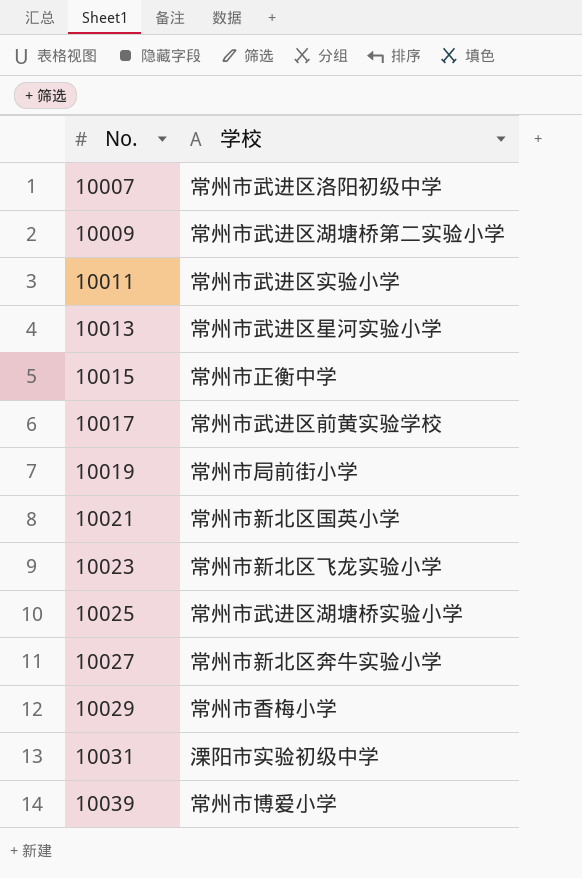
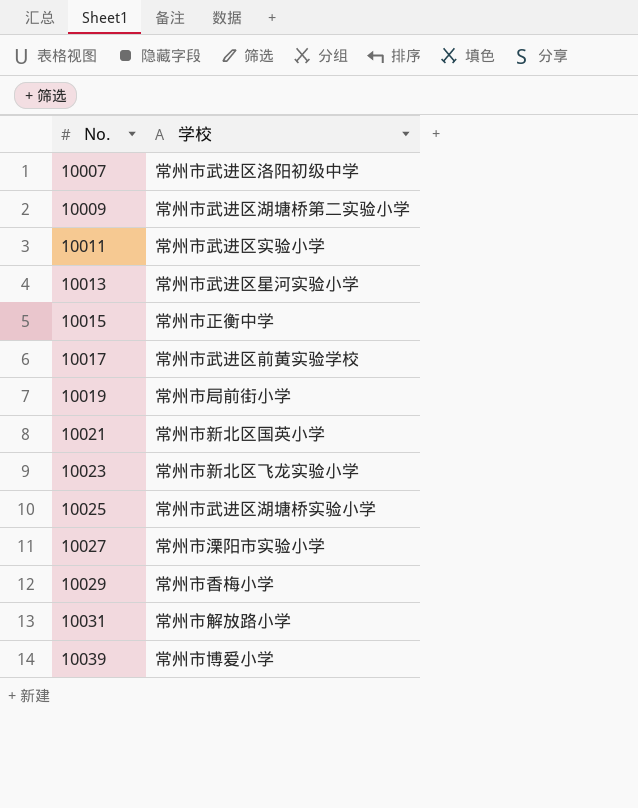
10027 | 学校: 常州市新北区奔牛实验小学 -> 常州市溧阳市实验小学
10031 | 学校: 溧阳市实验初级中学 -> 常州市解放路小学

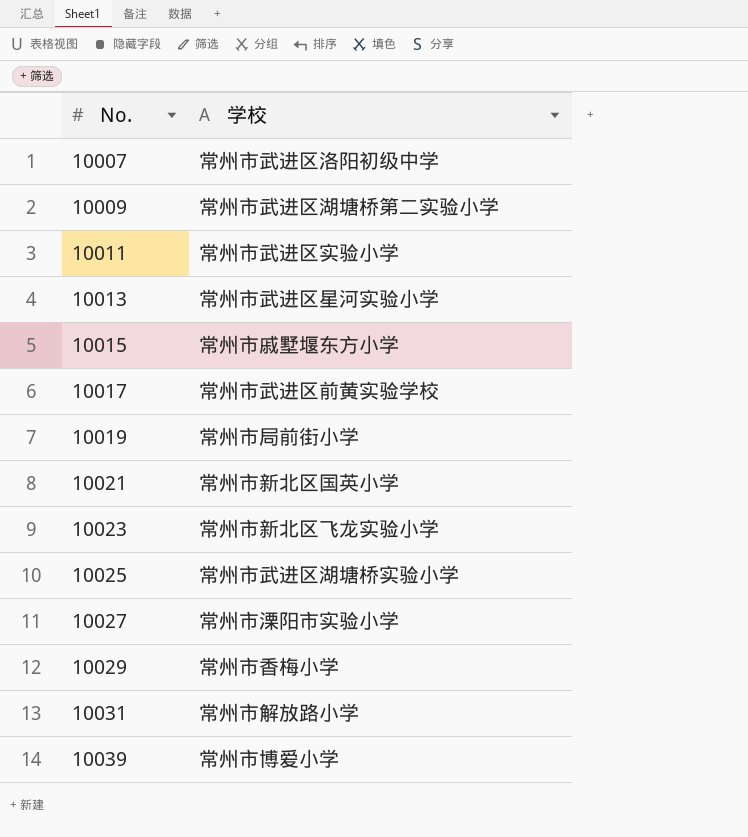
10015 | 学校: 常州市正衡中学 -> 常州市戚墅堰东方小学

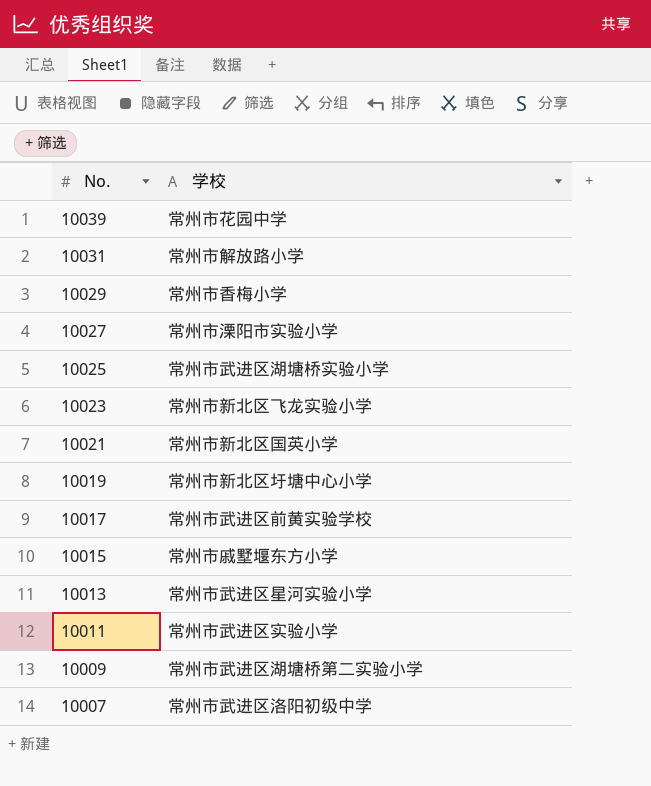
row order: No. ascending -> No. descending
10039 | 学校: 常州市博爱小学 -> 常州市花园中学
10019 | 学校: 常州市局前街小学 -> 常州市新北区圩塘中心小学

